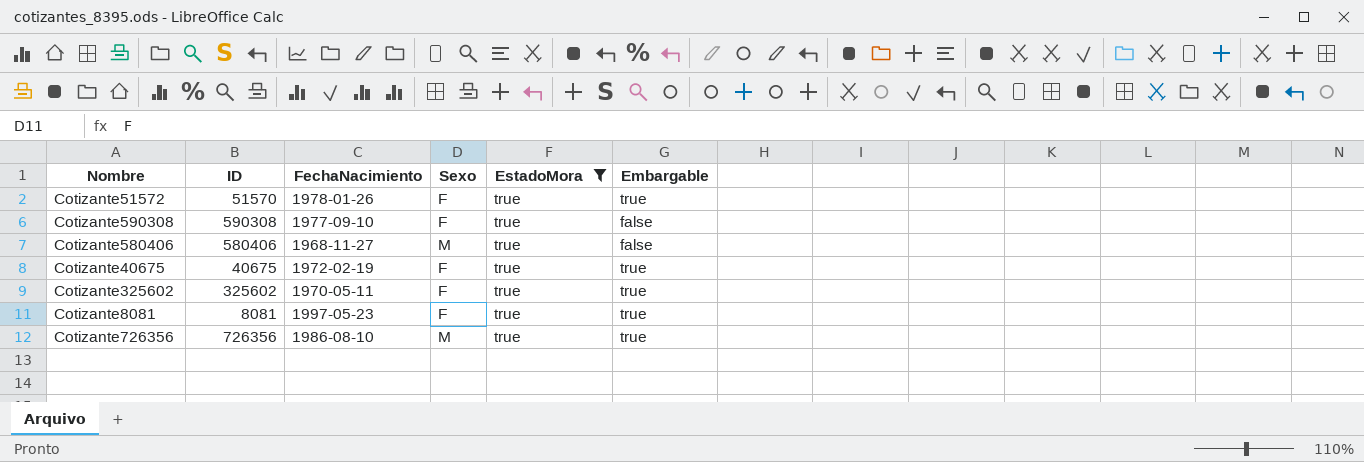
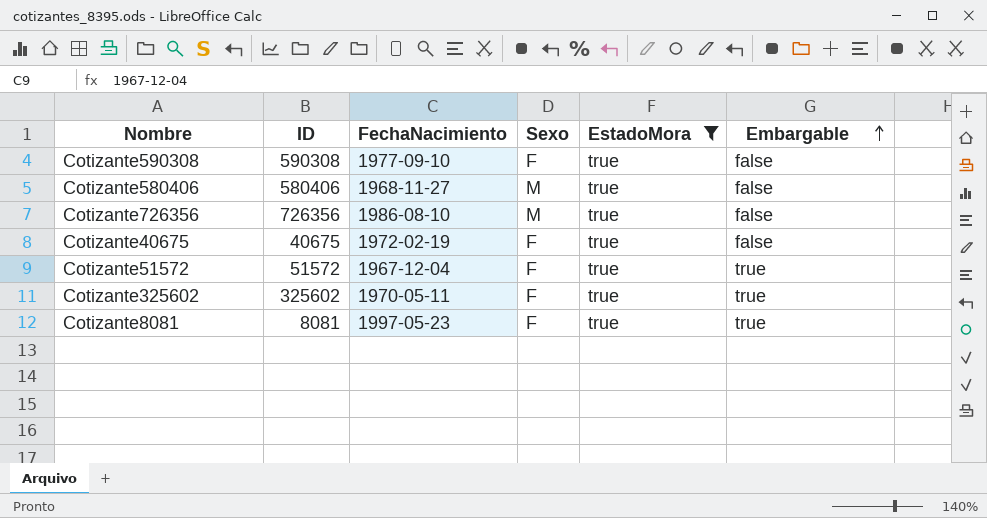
row order: none -> Embargable ascending
Cotizante726356 | Embargable: true -> false
Cotizante40675 | Embargable: true -> false
Cotizante51572 | ID: 51570 -> 51572
Cotizante51572 | FechaNacimiento: 1978-01-26 -> 1967-12-04

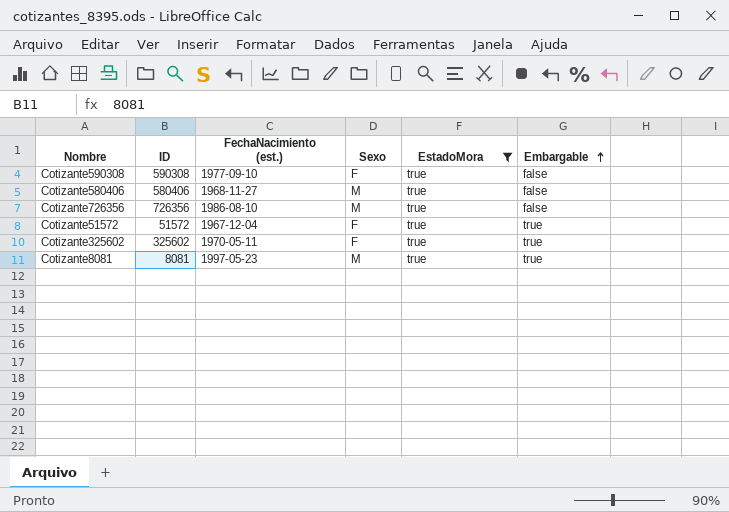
column name: FechaNacimiento -> FechaNacimiento (est.)
row Cotizante40675: 40675 | 1972-02-19 | F | true | false -> none
Cotizante8081 | Sexo: F -> M

